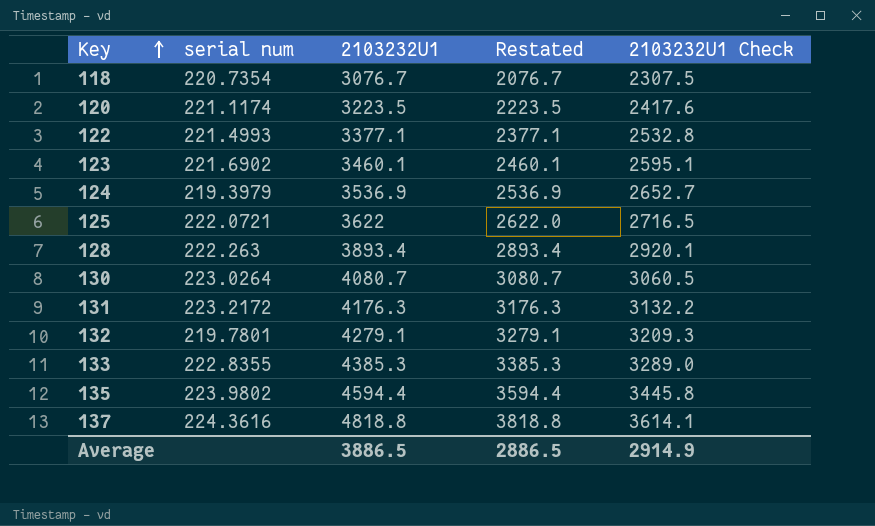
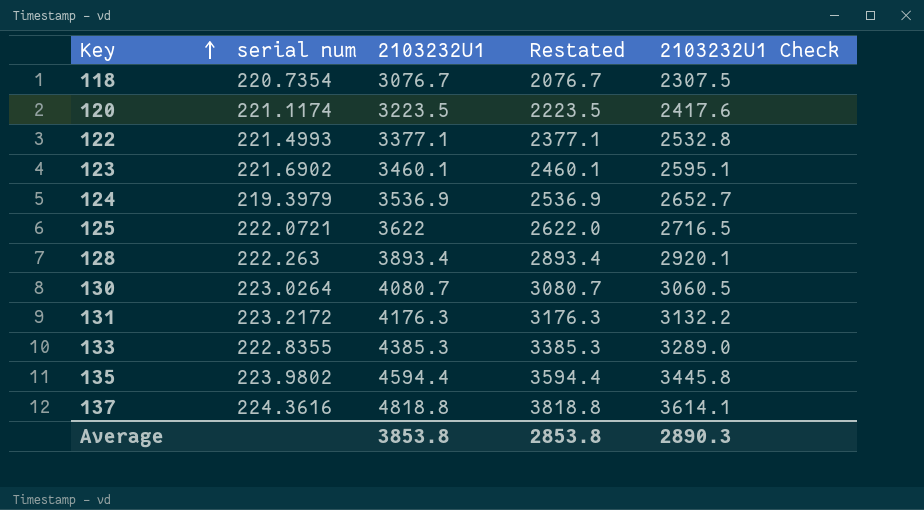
row 132: 219.7801 | 4279.1 | 3279.1 | 3209.3 -> none
Average | 2103232U1: 3886.5 -> 3853.8
Average | Restated: 2886.5 -> 2853.8
Average | 2103232U1 Check: 2914.9 -> 2890.3

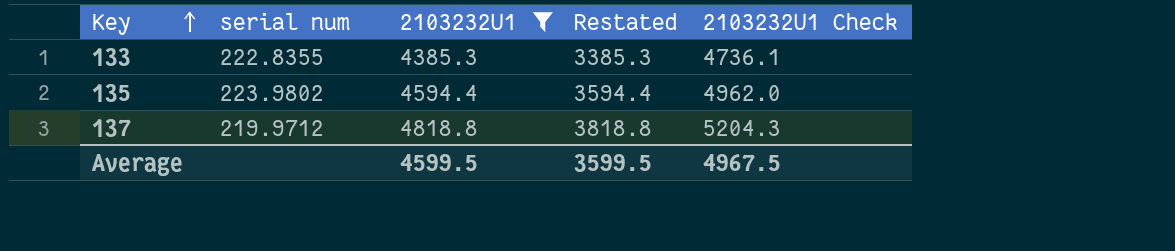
filter: none -> 2103232U1 >= 4385.3
column 2103232U1 Check | formula: [2103232U1] * 0.75 -> [2103232U1] * 1.08
137 | serial num: 224.3616 -> 219.9712
Average | 2103232U1: 3853.8 -> 4599.5
Average | Restated: 2853.8 -> 3599.5
Average | 2103232U1 Check: 2890.3 -> 4967.5

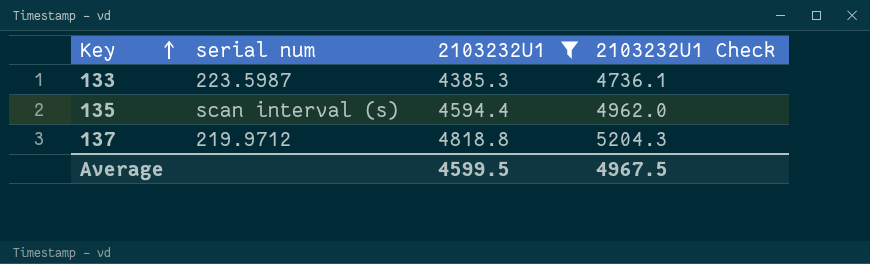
column Restated | formula: [2103232U1] - 1000 -> none
133 | serial num: 222.8355 -> 223.5987
135 | serial num: 223.9802 -> scan interval (s)

